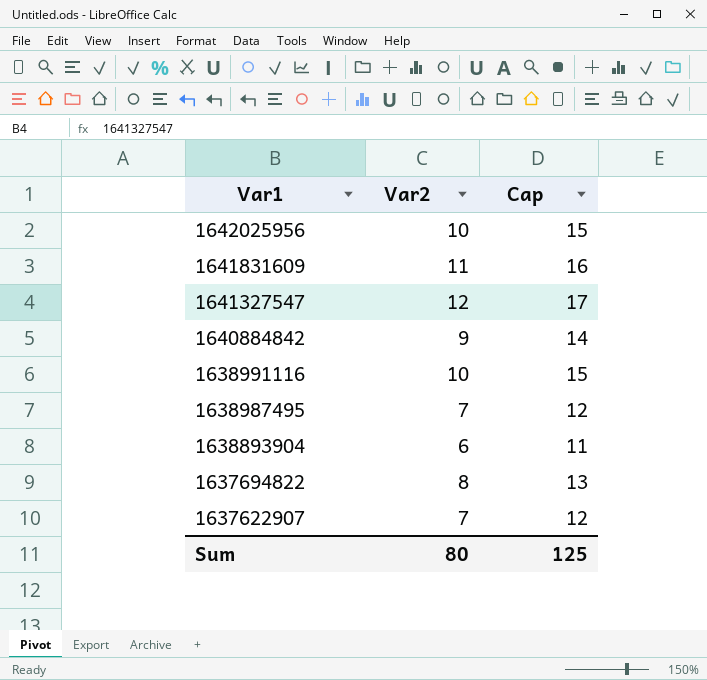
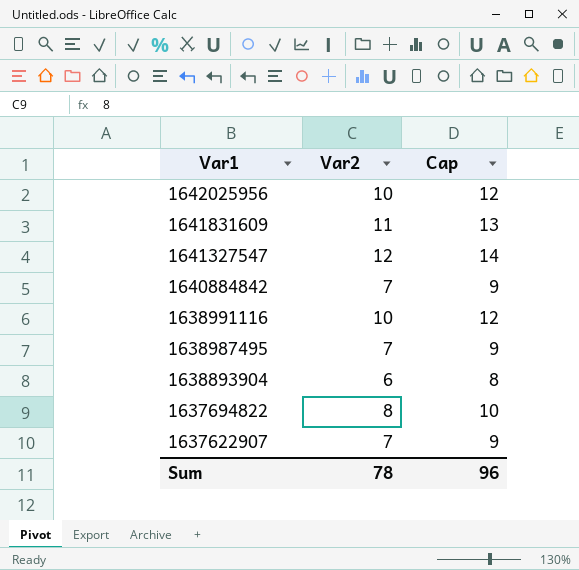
column Cap | formula: [Var2] + 5 -> [Var2] + 2
1640884842 | Var2: 9 -> 7
Sum | Var2: 80 -> 78
Sum | Cap: 125 -> 96

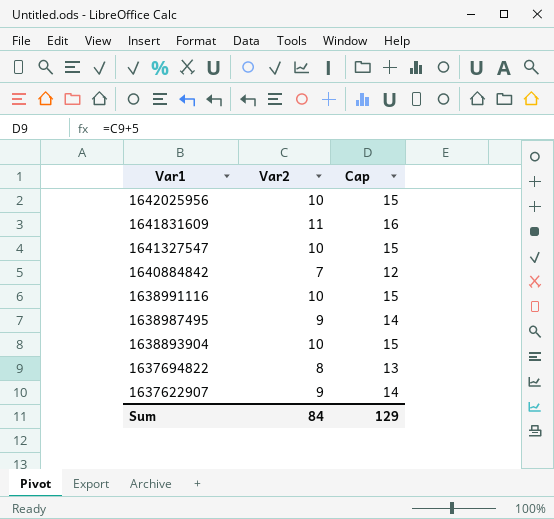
column Cap | formula: [Var2] + 2 -> [Var2] + 5
1641327547 | Var2: 12 -> 10
1638987495 | Var2: 7 -> 9
1638893904 | Var2: 6 -> 10
1637622907 | Var2: 7 -> 9
Sum | Var2: 78 -> 84
Sum | Cap: 96 -> 129

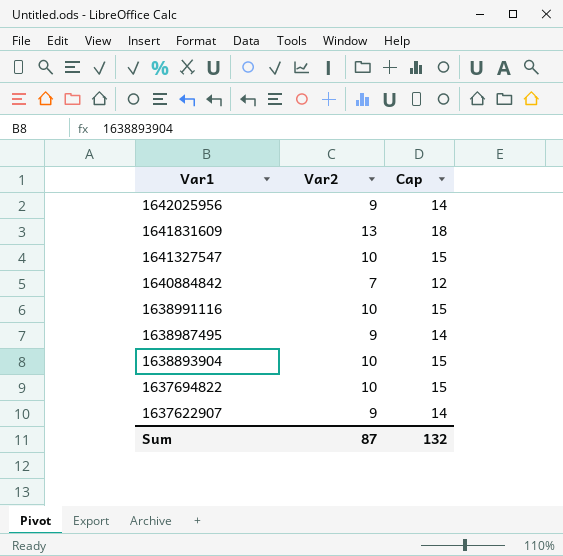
1642025956 | Var2: 10 -> 9
1642025956 | Cap: 15 -> 14
1641831609 | Var2: 11 -> 13
1641831609 | Cap: 16 -> 18
1637694822 | Var2: 8 -> 10
1637694822 | Cap: 13 -> 15
Sum | Var2: 84 -> 87
Sum | Cap: 129 -> 132

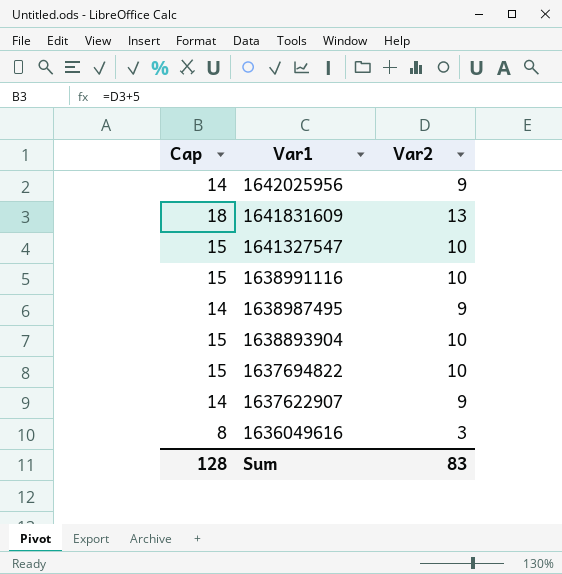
column Cap | position: 3 -> 1
row 1640884842: 7 | 12 -> none
row 1636049616: none -> 8 | 3
Sum | Cap: 132 -> 128
Sum | Var2: 87 -> 83

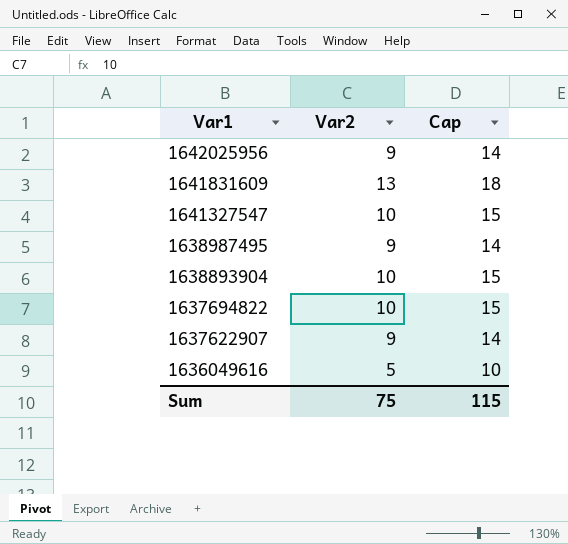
column Cap | position: 1 -> 3
row 1638991116: 15 | 10 -> none
1636049616 | Var2: 3 -> 5
1636049616 | Cap: 8 -> 10
Sum | Var2: 83 -> 75
Sum | Cap: 128 -> 115

